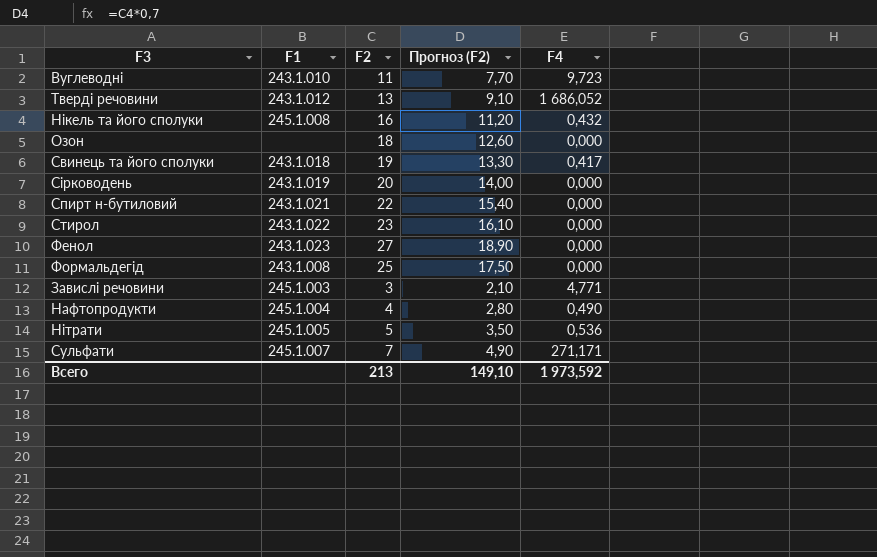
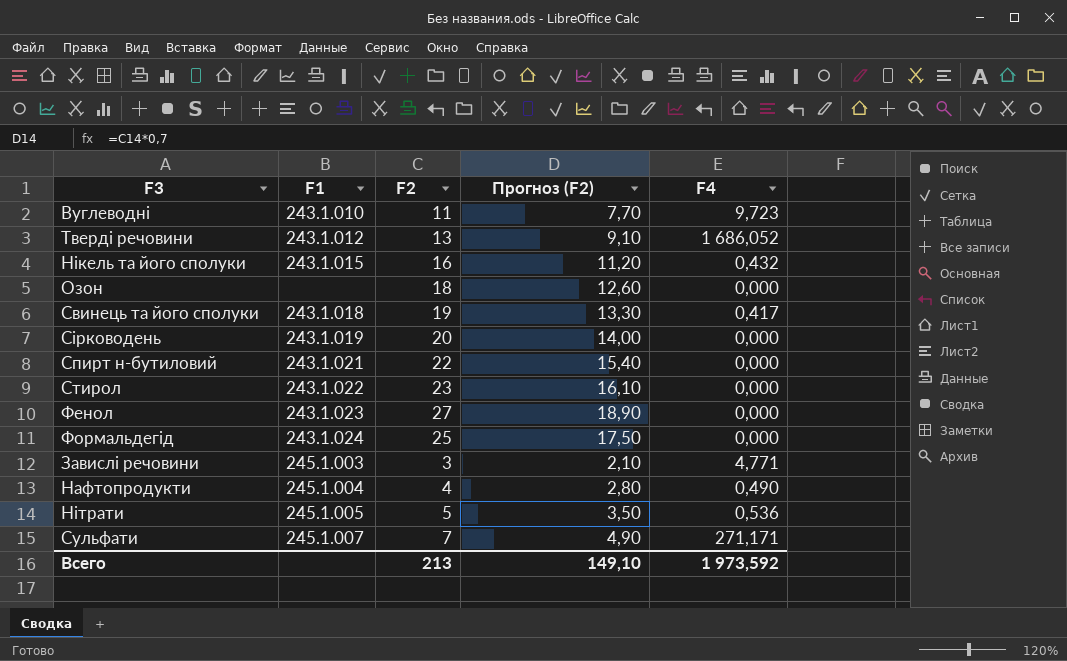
Нікель та його сполуки | F1: 245.1.008 -> 243.1.015
Формальдегід | F1: 243.1.008 -> 243.1.024

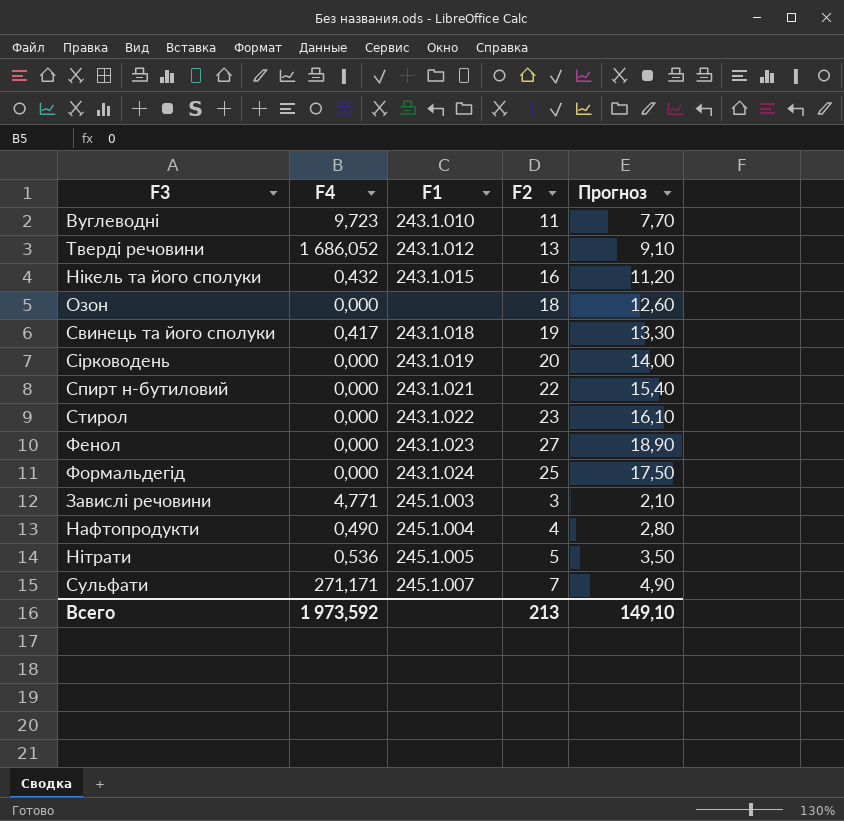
column F4 | position: 5 -> 2
column name: Прогноз (F2) -> Прогноз

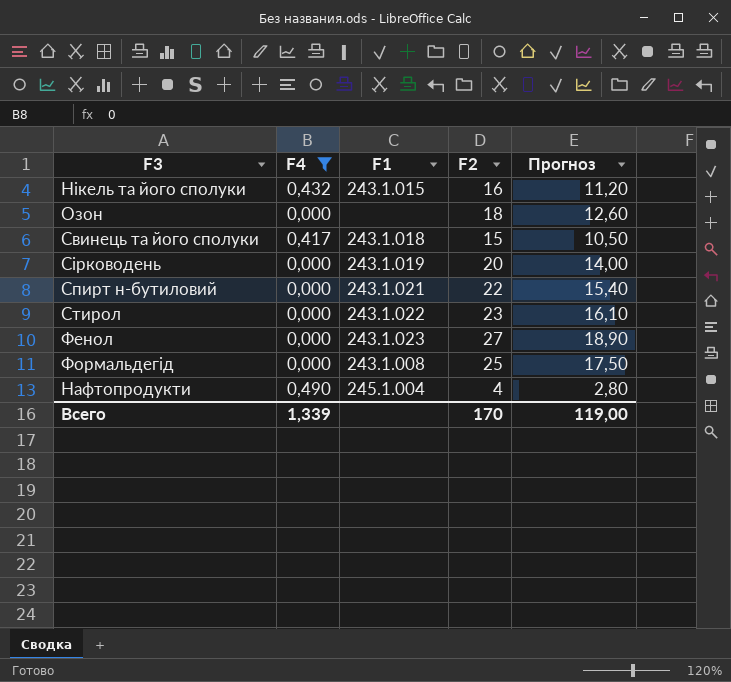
filter: none -> F4 <= 0,490
Свинець та його сполуки | F2: 19 -> 15
Свинець та його сполуки | Прогноз: 13,30 -> 10,50
Формальдегід | F1: 243.1.024 -> 243.1.008
Всего | F4: 1 973,592 -> 1,339
Всего | F2: 213 -> 170
Всего | Прогноз: 149,10 -> 119,00

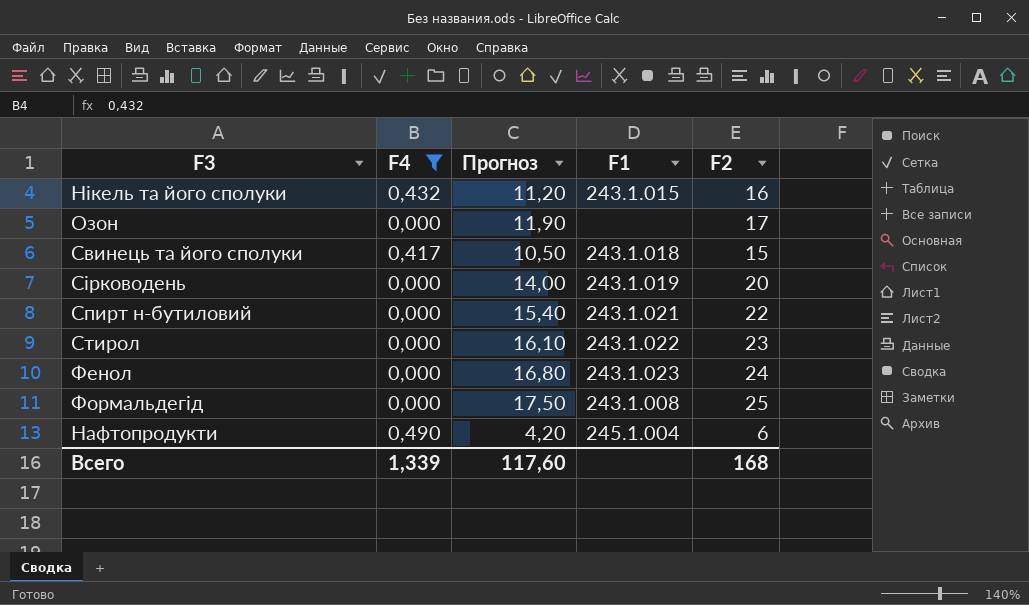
column Прогноз | position: 5 -> 3
Озон | Прогноз: 12,60 -> 11,90
Озон | F2: 18 -> 17
Фенол | Прогноз: 18,90 -> 16,80
Фенол | F2: 27 -> 24
Нафтопродукти | Прогноз: 2,80 -> 4,20
Нафтопродукти | F2: 4 -> 6
Всего | Прогноз: 119,00 -> 117,60
Всего | F2: 170 -> 168

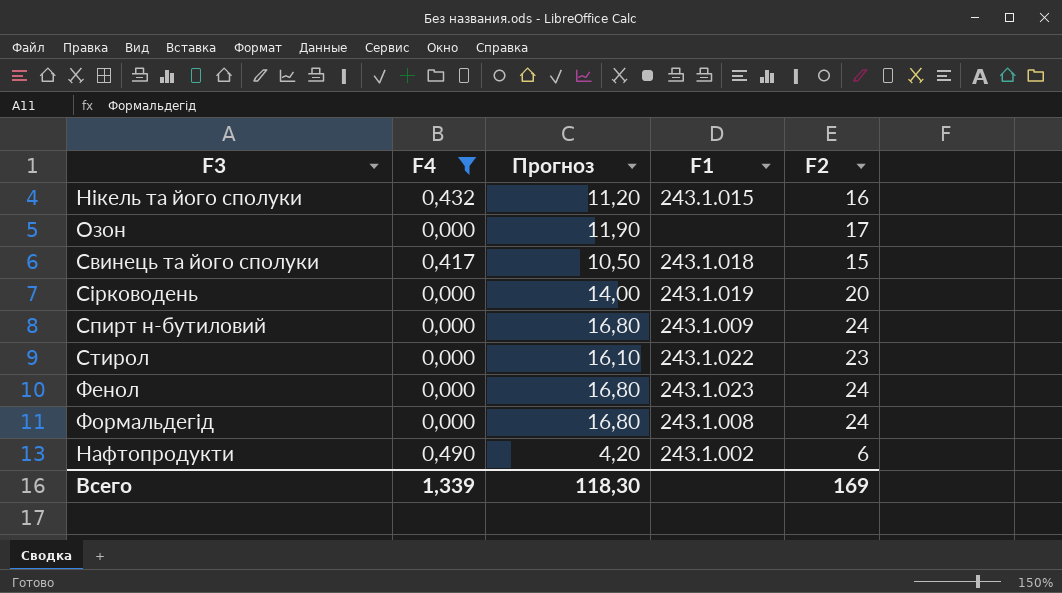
Спирт н-бутиловий | Прогноз: 15,40 -> 16,80
Спирт н-бутиловий | F1: 243.1.021 -> 243.1.009
Спирт н-бутиловий | F2: 22 -> 24
Формальдегід | Прогноз: 17,50 -> 16,80
Формальдегід | F2: 25 -> 24
Нафтопродукти | F1: 245.1.004 -> 243.1.002
Всего | Прогноз: 117,60 -> 118,30
Всего | F2: 168 -> 169

